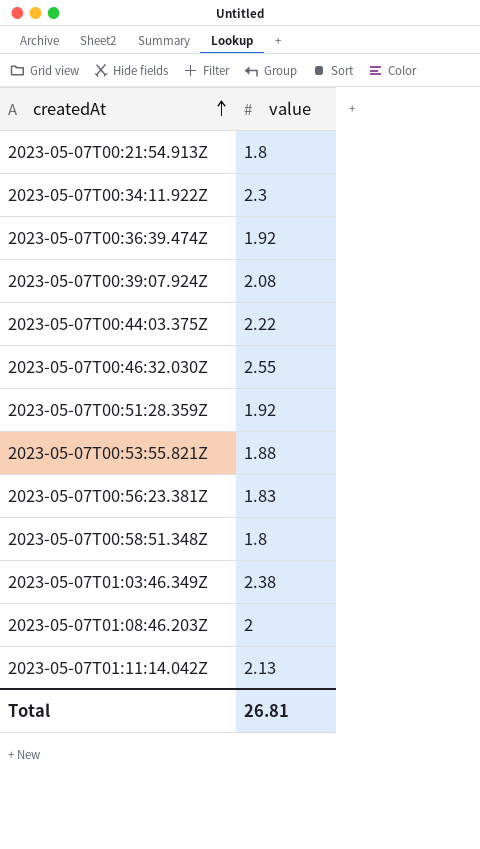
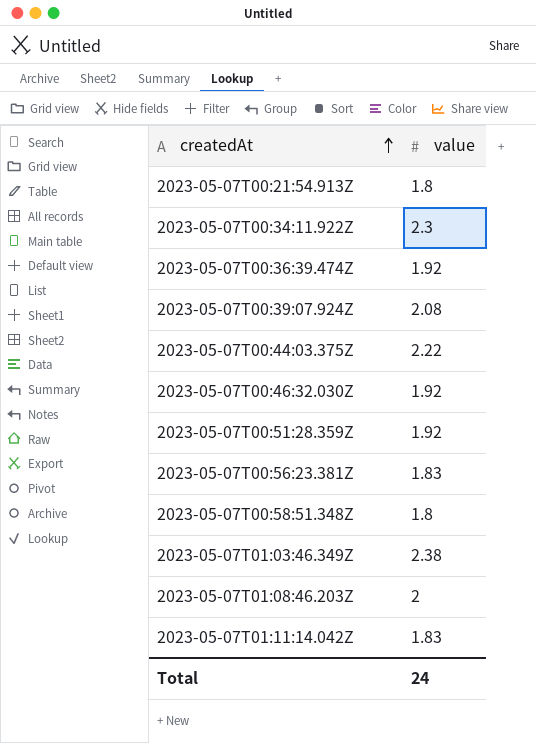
row 2023-05-07T00:53:55.821Z: 1.88 -> none
2023-05-07T00:46:32.030Z | value: 2.55 -> 1.92
2023-05-07T01:11:14.042Z | value: 2.13 -> 1.83
Total | value: 26.81 -> 24

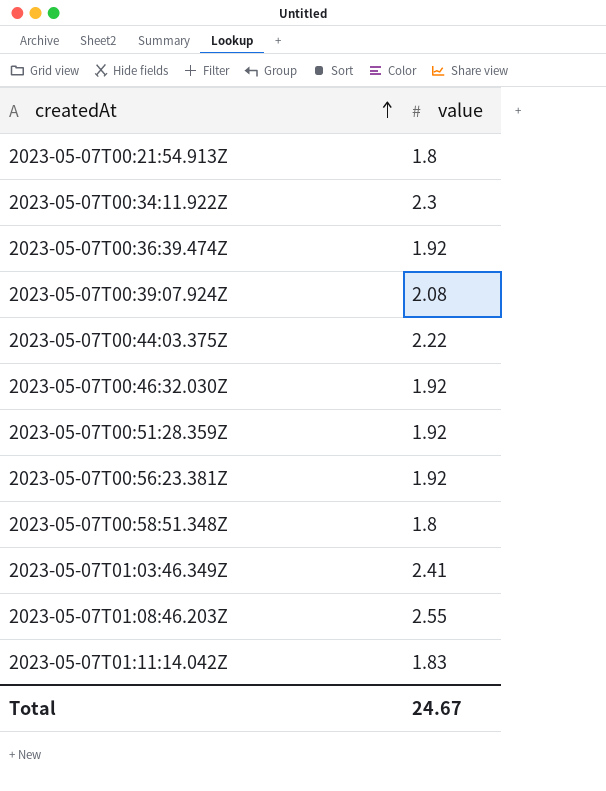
2023-05-07T00:56:23.381Z | value: 1.83 -> 1.92
2023-05-07T01:03:46.349Z | value: 2.38 -> 2.41
2023-05-07T01:08:46.203Z | value: 2 -> 2.55
Total | value: 24 -> 24.67

